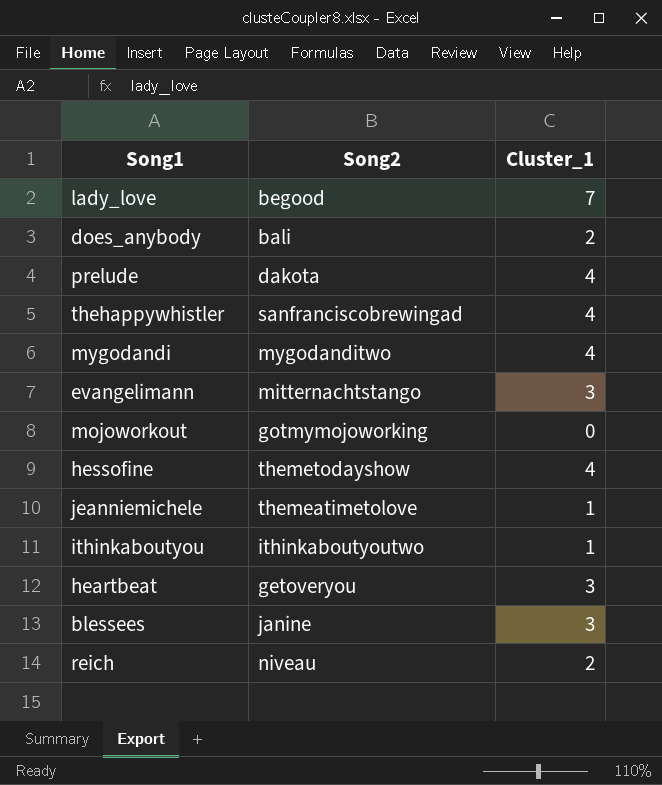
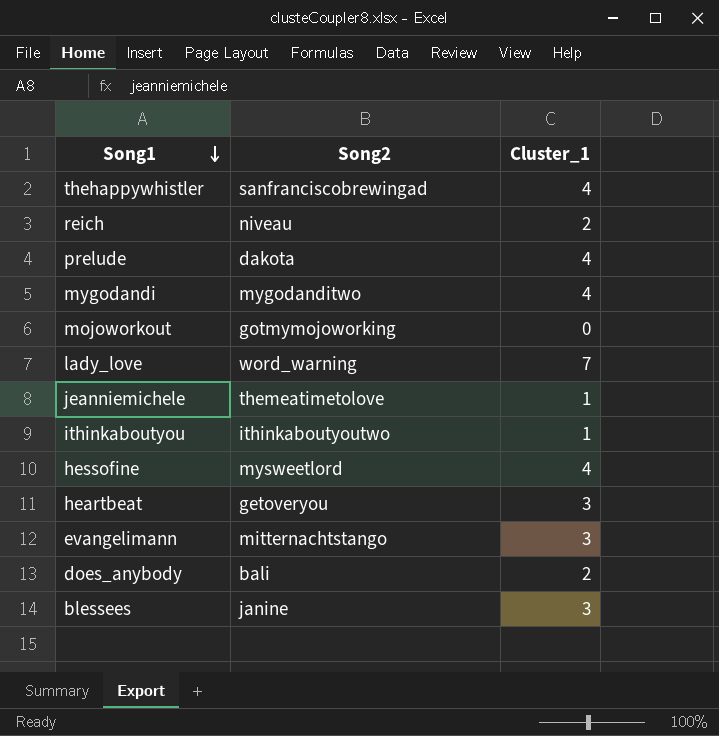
row order: none -> Song1 descending
lady_love | Song2: begood -> word_warning
hessofine | Song2: themetodayshow -> mysweetlord

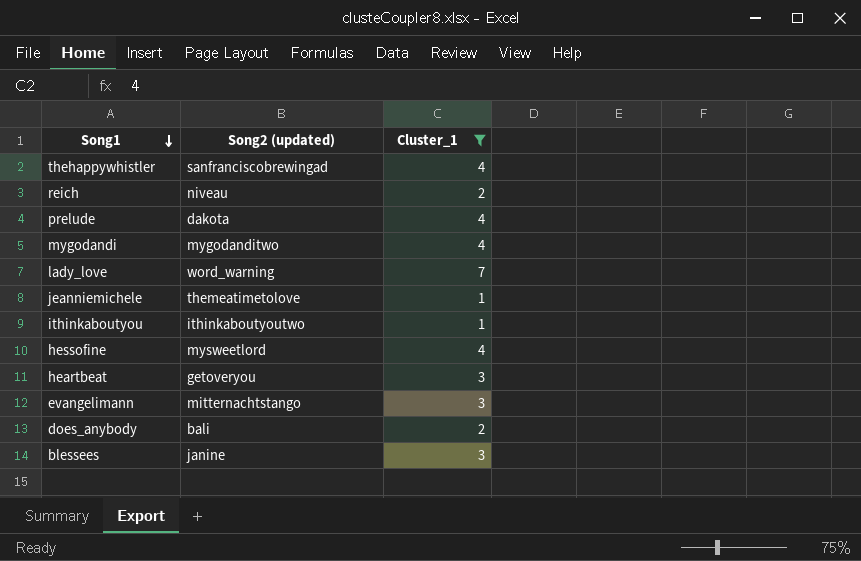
filter: none -> Cluster_1 != 0
column name: Song2 -> Song2 (updated)

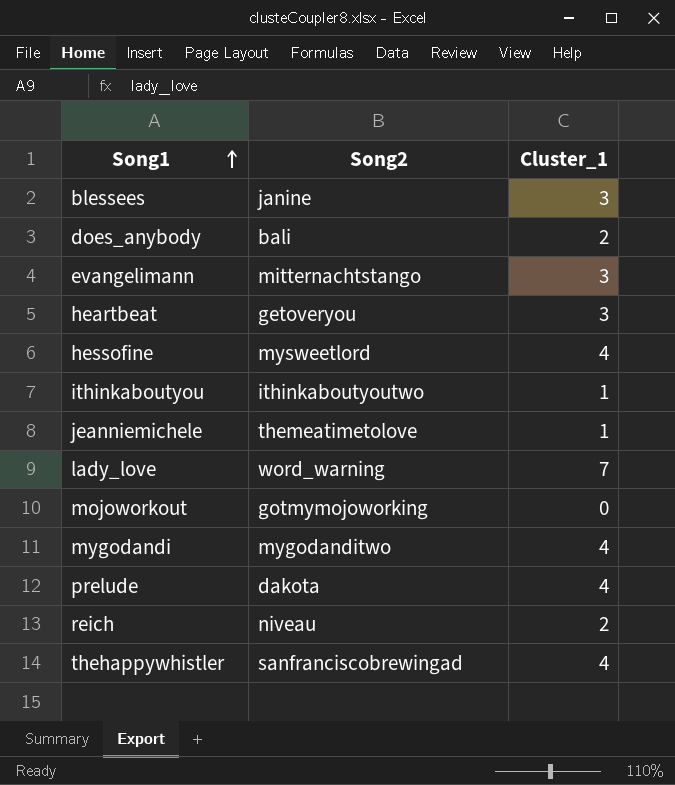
filter: Cluster_1 != 0 -> none
row order: Song1 descending -> Song1 ascending
column name: Song2 (updated) -> Song2

